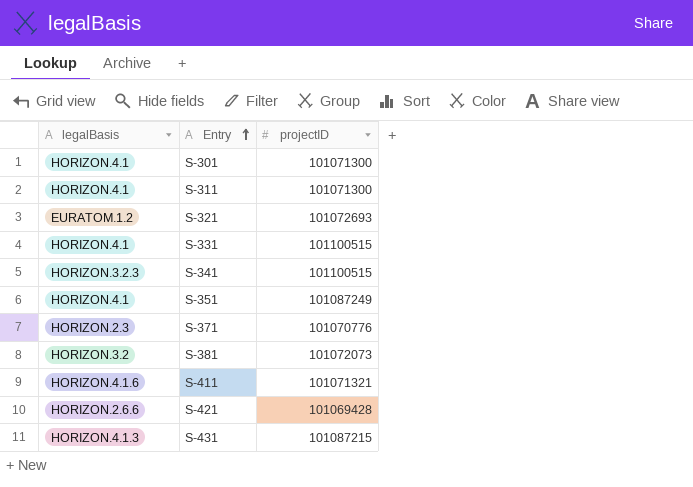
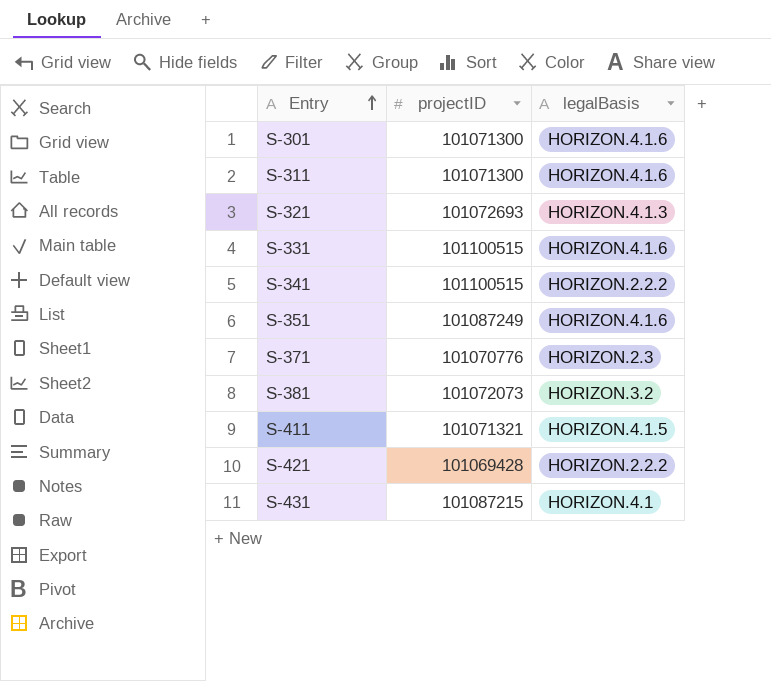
column legalBasis | position: 1 -> 3
S-301 | legalBasis: HORIZON.4.1 -> HORIZON.4.1.6
S-311 | legalBasis: HORIZON.4.1 -> HORIZON.4.1.6
S-321 | legalBasis: EURATOM.1.2 -> HORIZON.4.1.3
S-331 | legalBasis: HORIZON.4.1 -> HORIZON.4.1.6
S-341 | legalBasis: HORIZON.3.2.3 -> HORIZON.2.2.2
S-351 | legalBasis: HORIZON.4.1 -> HORIZON.4.1.6
S-411 | legalBasis: HORIZON.4.1.6 -> HORIZON.4.1.5
S-421 | legalBasis: HORIZON.2.6.6 -> HORIZON.2.2.2
S-431 | legalBasis: HORIZON.4.1.3 -> HORIZON.4.1

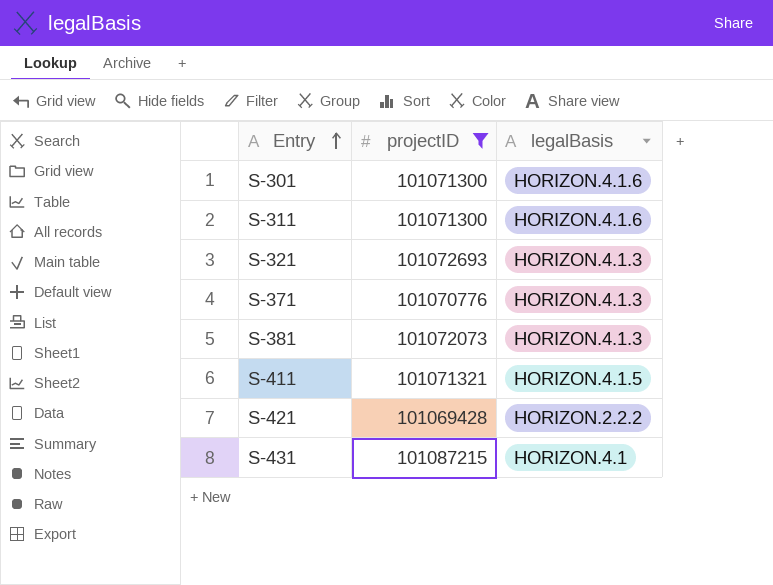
filter: none -> projectID <= 101087215
S-371 | legalBasis: HORIZON.2.3 -> HORIZON.4.1.3
S-381 | legalBasis: HORIZON.3.2 -> HORIZON.4.1.3

